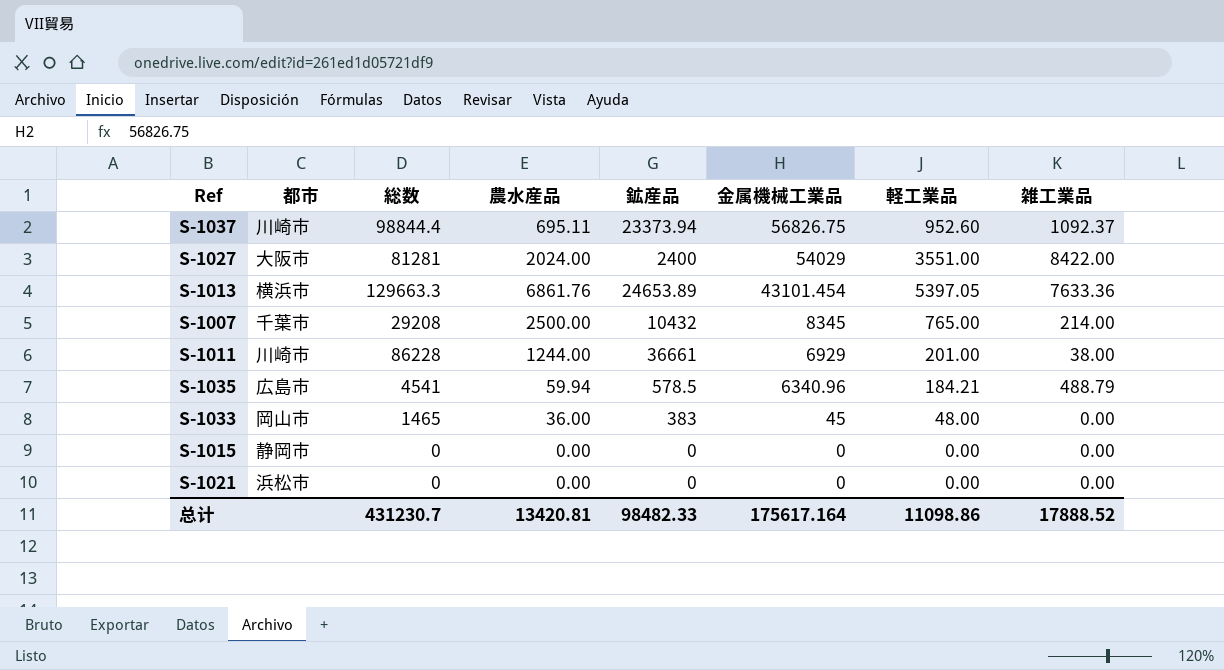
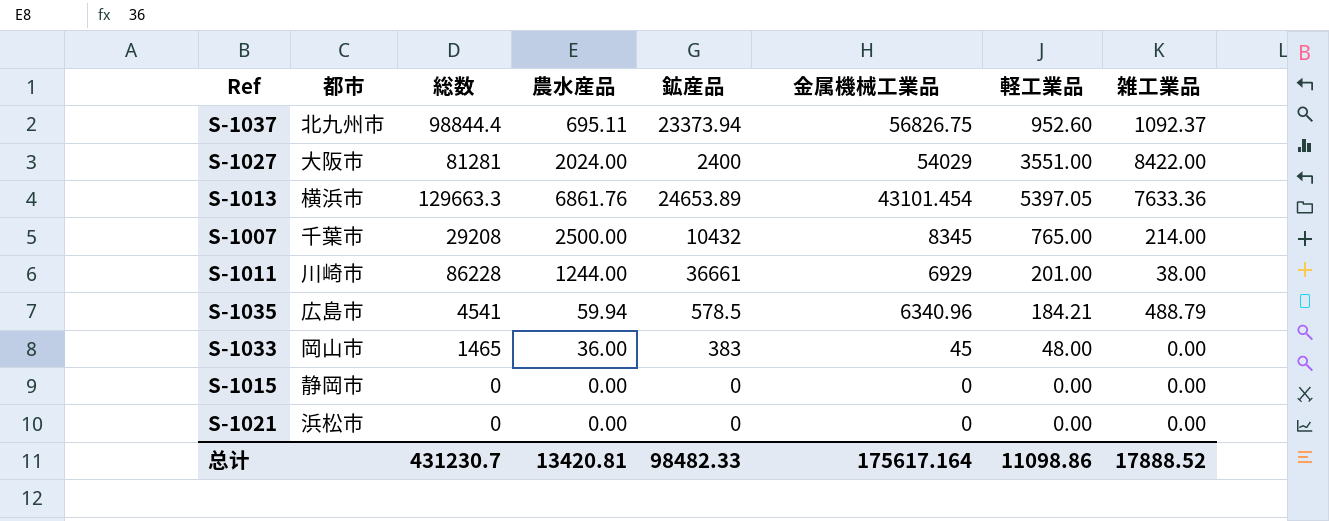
S-1037 | 都市: 川崎市 -> 北九州市

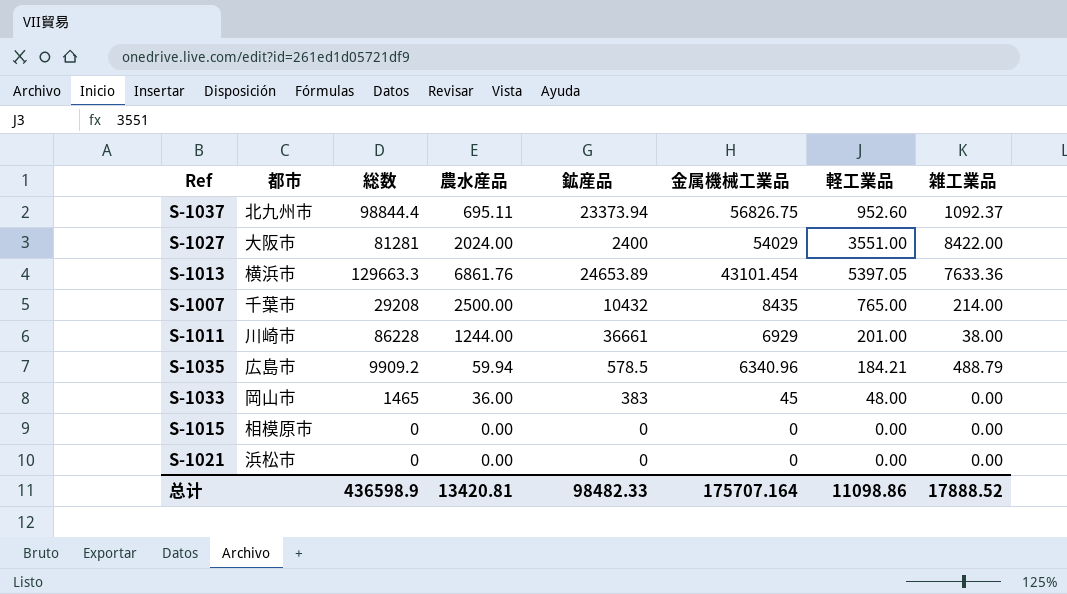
S-1007 | 金属機械工業品: 8345 -> 8435
S-1035 | 総数: 4541 -> 9909.2
S-1015 | 都市: 静岡市 -> 相模原市
总计 | 総数: 431230.7 -> 436598.9
总计 | 金属機械工業品: 175617.164 -> 175707.164

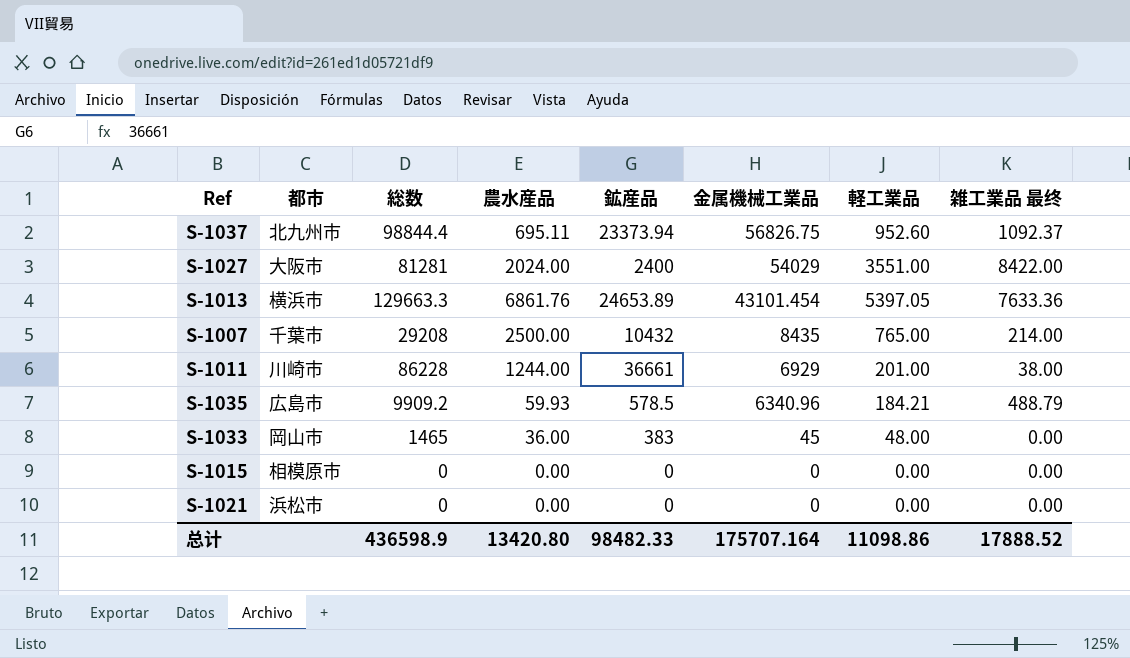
column name: 雑工業品 -> 雑工業品 最终
S-1035 | 農水産品: 59.94 -> 59.93
总计 | 農水産品: 13420.81 -> 13420.80

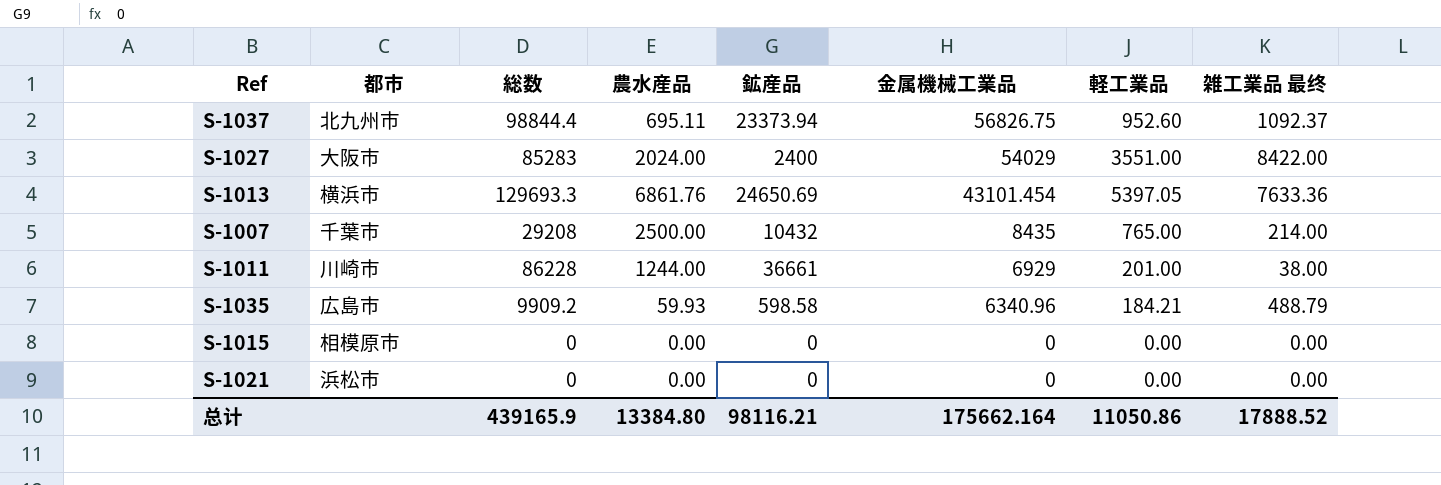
row S-1033: 岡山市 | 1465 | 36.00 | 383 | 45 | 48.00 | 0.00 -> none
S-1027 | 総数: 81281 -> 85283
S-1013 | 総数: 129663.3 -> 129693.3
S-1013 | 鉱産品: 24653.89 -> 24650.69
S-1035 | 鉱産品: 578.5 -> 598.58
总计 | 総数: 436598.9 -> 439165.9
总计 | 農水産品: 13420.80 -> 13384.80
总计 | 鉱産品: 98482.33 -> 98116.21
总计 | 金属機械工業品: 175707.164 -> 175662.164
总计 | 軽工業品: 11098.86 -> 11050.86

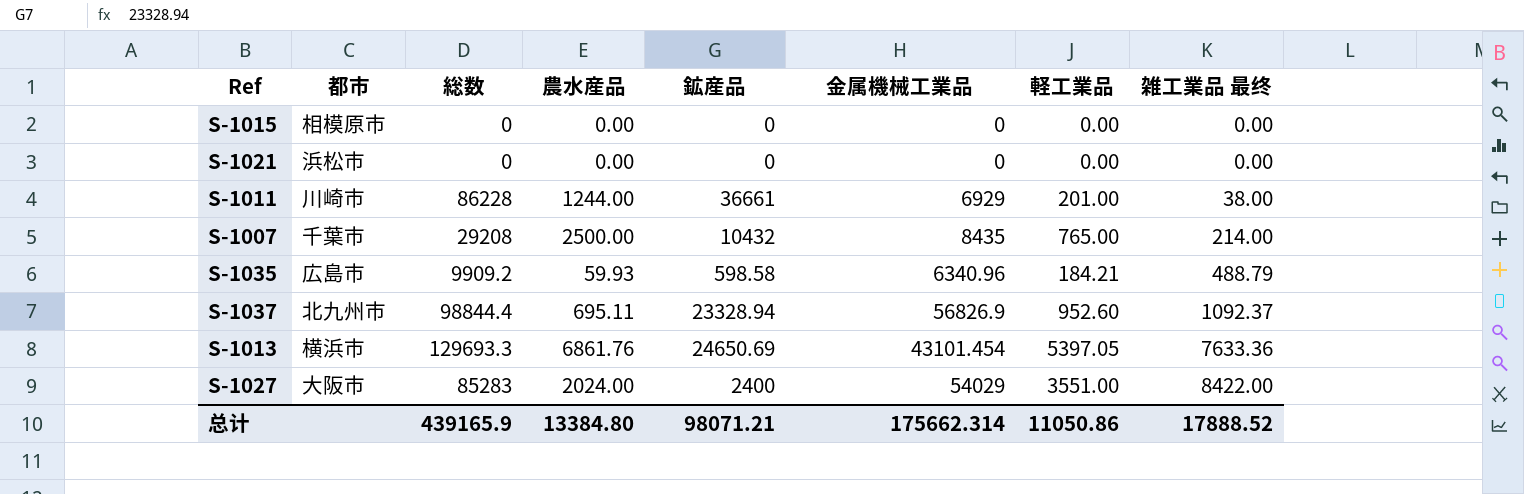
row order: 金属機械工業品 descending -> 雑工業品 最终 ascending
S-1037 | 鉱産品: 23373.94 -> 23328.94
S-1037 | 金属機械工業品: 56826.75 -> 56826.9
总计 | 鉱産品: 98116.21 -> 98071.21
总计 | 金属機械工業品: 175662.164 -> 175662.314

